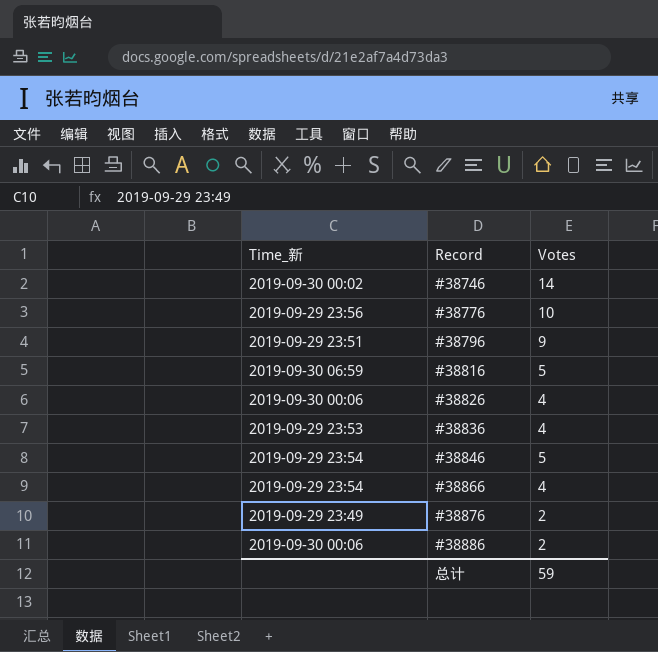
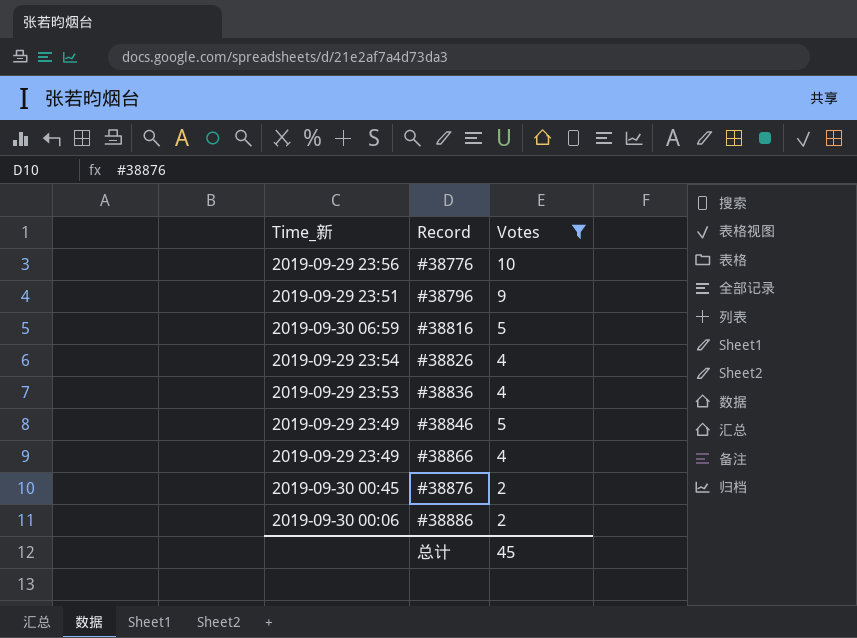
filter: none -> Votes != 14
#38826 | Time_新: 2019-09-30 00:06 -> 2019-09-29 23:54
#38846 | Time_新: 2019-09-29 23:54 -> 2019-09-29 23:49
#38866 | Time_新: 2019-09-29 23:54 -> 2019-09-29 23:49
#38876 | Time_新: 2019-09-29 23:49 -> 2019-09-30 00:45
总计 | Votes: 59 -> 45

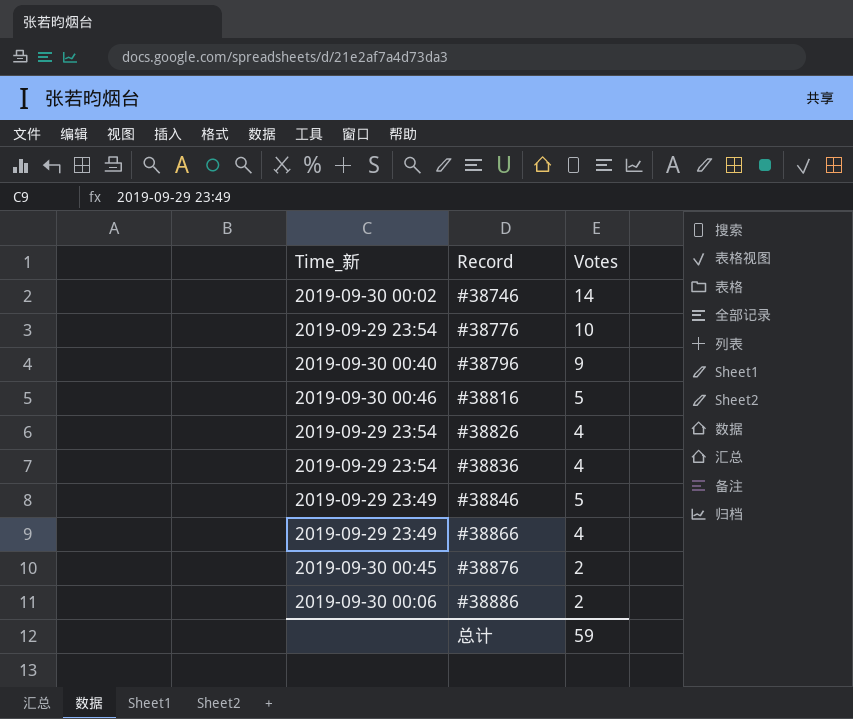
filter: Votes != 14 -> none
#38776 | Time_新: 2019-09-29 23:56 -> 2019-09-29 23:54
#38796 | Time_新: 2019-09-29 23:51 -> 2019-09-30 00:40
#38816 | Time_新: 2019-09-30 06:59 -> 2019-09-30 00:46
#38836 | Time_新: 2019-09-29 23:53 -> 2019-09-29 23:54
总计 | Votes: 45 -> 59

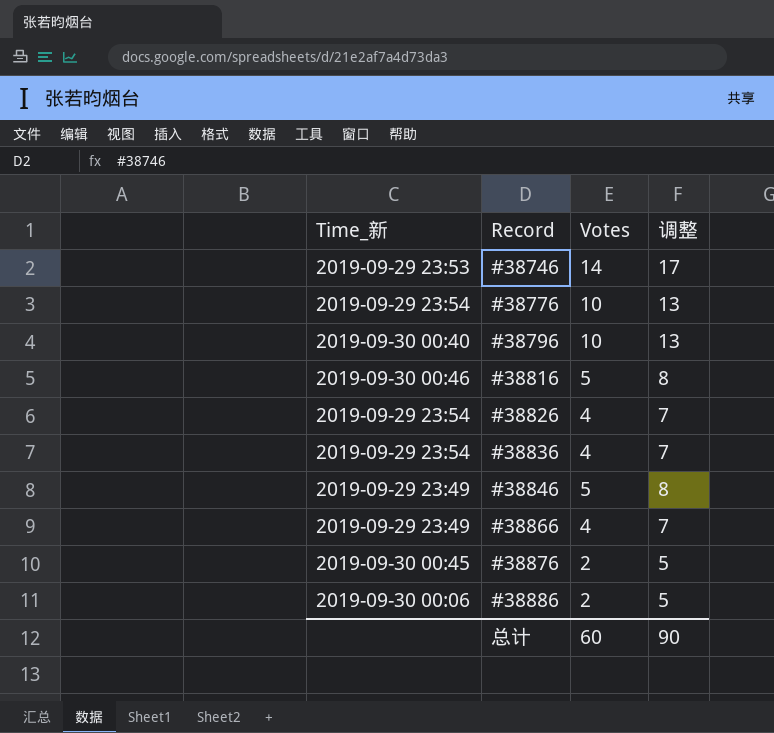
column 调整 | formula: none -> [Votes] + 3
#38746 | Time_新: 2019-09-30 00:02 -> 2019-09-29 23:53
#38796 | Votes: 9 -> 10
总计 | Votes: 59 -> 60

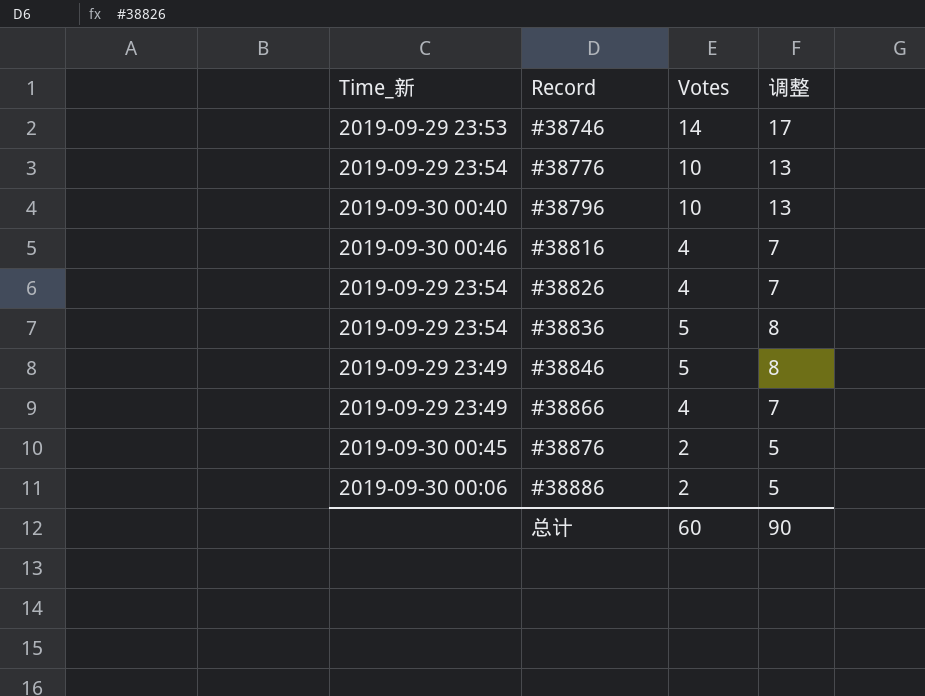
#38816 | Votes: 5 -> 4
#38816 | 调整: 8 -> 7
#38836 | Votes: 4 -> 5
#38836 | 调整: 7 -> 8

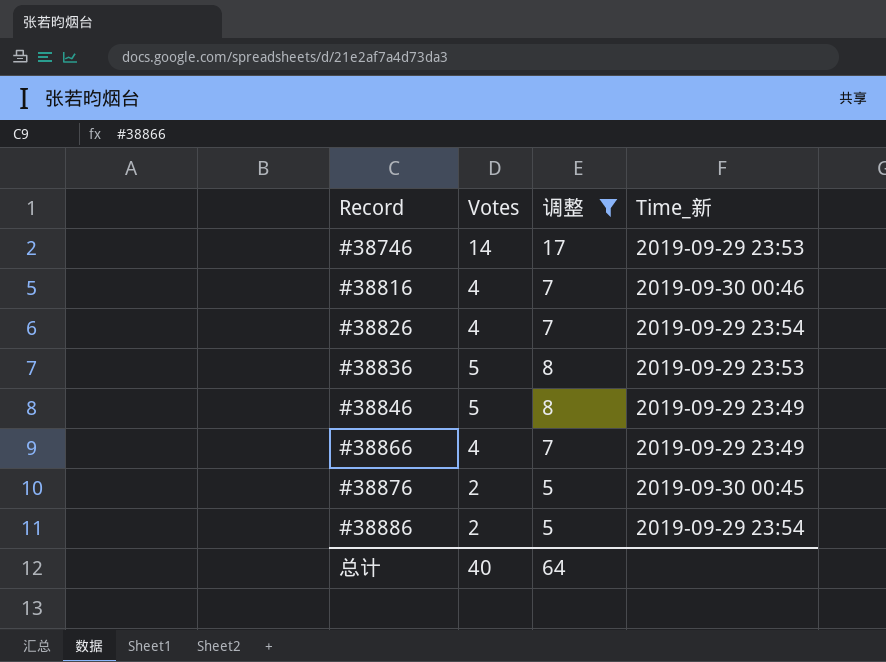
filter: none -> 调整 != 13
column Time_新 | position: 1 -> 4
#38836 | Time_新: 2019-09-29 23:54 -> 2019-09-29 23:53
#38886 | Time_新: 2019-09-30 00:06 -> 2019-09-29 23:54
总计 | Votes: 60 -> 40
总计 | 调整: 90 -> 64

